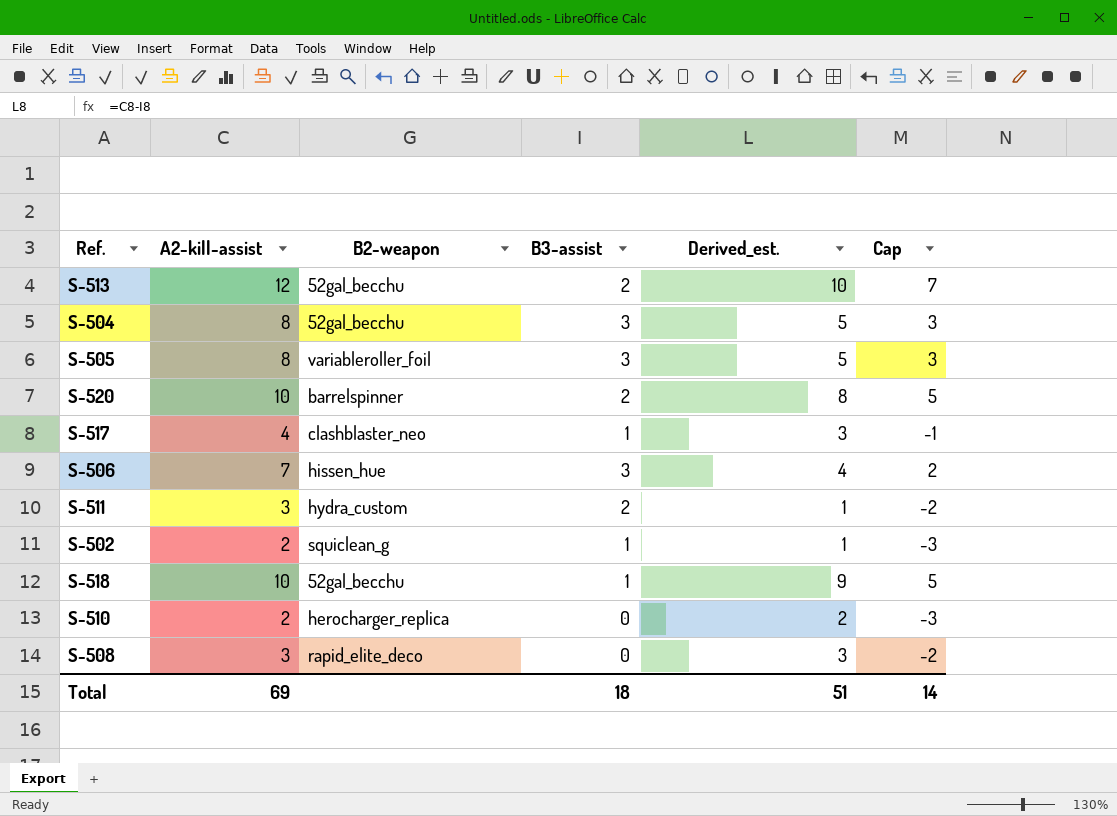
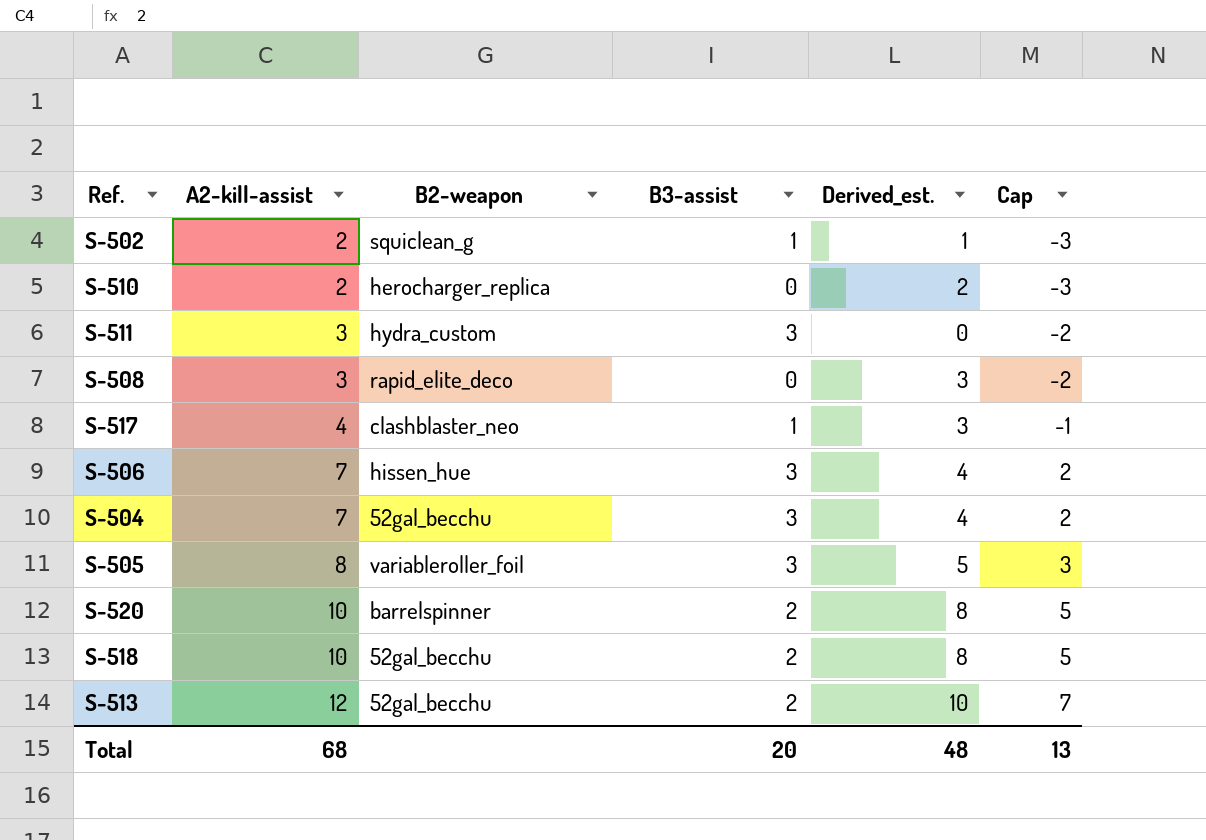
row order: none -> A2-kill-assist ascending
S-511 | B3-assist: 2 -> 3
S-511 | Derived_est.: 1 -> 0
S-504 | A2-kill-assist: 8 -> 7
S-504 | Derived_est.: 5 -> 4
S-504 | Cap: 3 -> 2
S-518 | B3-assist: 1 -> 2
S-518 | Derived_est.: 9 -> 8
Total | A2-kill-assist: 69 -> 68
Total | B3-assist: 18 -> 20
Total | Derived_est.: 51 -> 48
Total | Cap: 14 -> 13

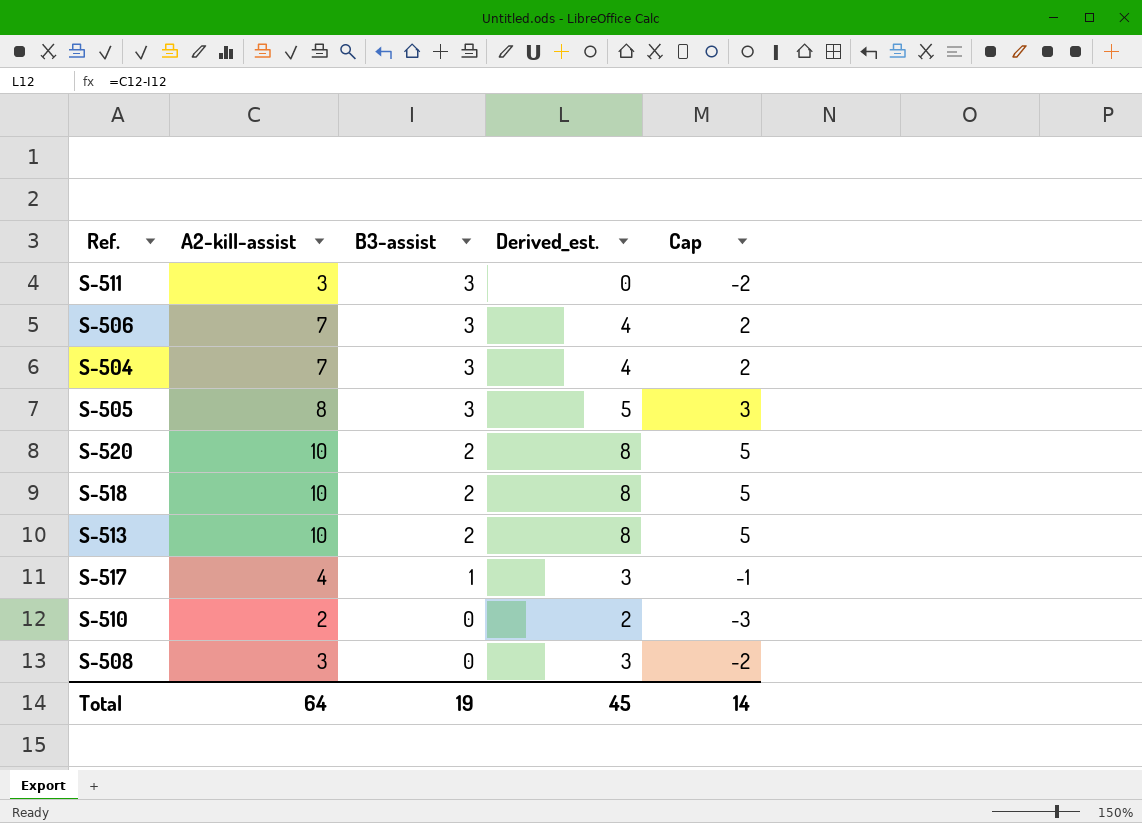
row order: A2-kill-assist ascending -> B3-assist descending
column B2-weapon | position: 3 -> none
row S-502: 2 | squiclean_g | 1 | 1 | -3 -> none
S-513 | A2-kill-assist: 12 -> 10
S-513 | Derived_est.: 10 -> 8
S-513 | Cap: 7 -> 5
Total | A2-kill-assist: 68 -> 64
Total | B3-assist: 20 -> 19
Total | Derived_est.: 48 -> 45
Total | Cap: 13 -> 14

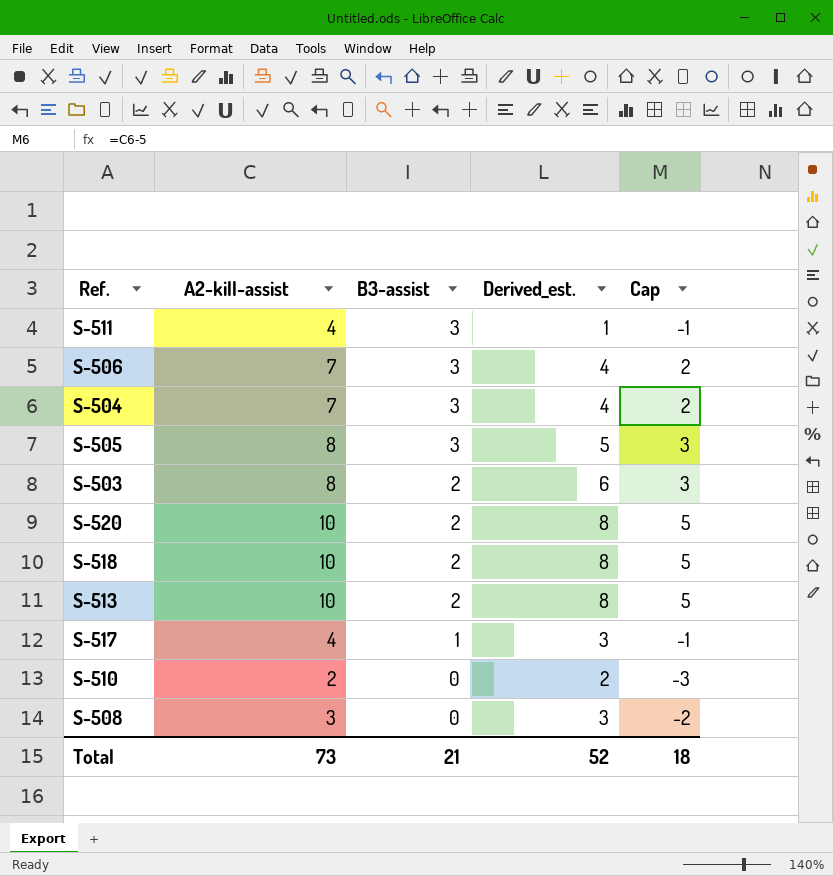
S-511 | A2-kill-assist: 3 -> 4
S-511 | Derived_est.: 0 -> 1
S-511 | Cap: -2 -> -1
row S-503: none -> 8 | 2 | 6 | 3
Total | A2-kill-assist: 64 -> 73
Total | B3-assist: 19 -> 21
Total | Derived_est.: 45 -> 52
Total | Cap: 14 -> 18

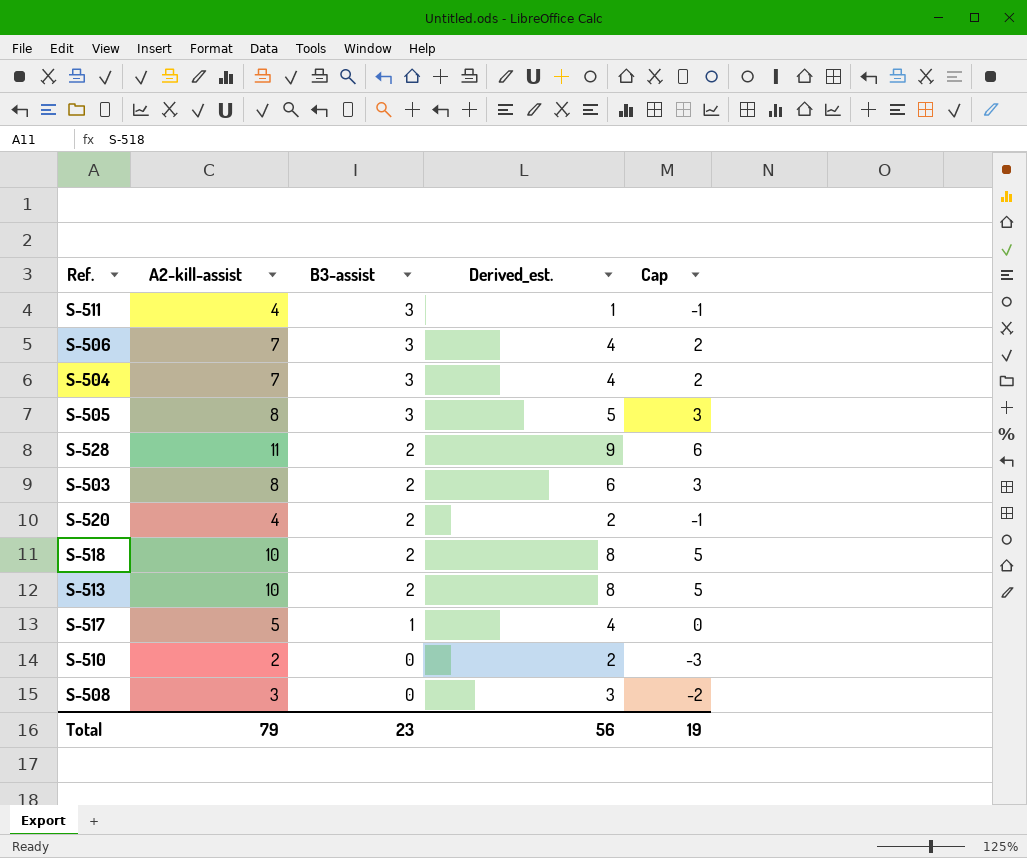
row S-528: none -> 11 | 2 | 9 | 6
S-520 | A2-kill-assist: 10 -> 4
S-520 | Derived_est.: 8 -> 2
S-520 | Cap: 5 -> -1
S-517 | A2-kill-assist: 4 -> 5
S-517 | Derived_est.: 3 -> 4
S-517 | Cap: -1 -> 0
Total | A2-kill-assist: 73 -> 79
Total | B3-assist: 21 -> 23
Total | Derived_est.: 52 -> 56
Total | Cap: 18 -> 19

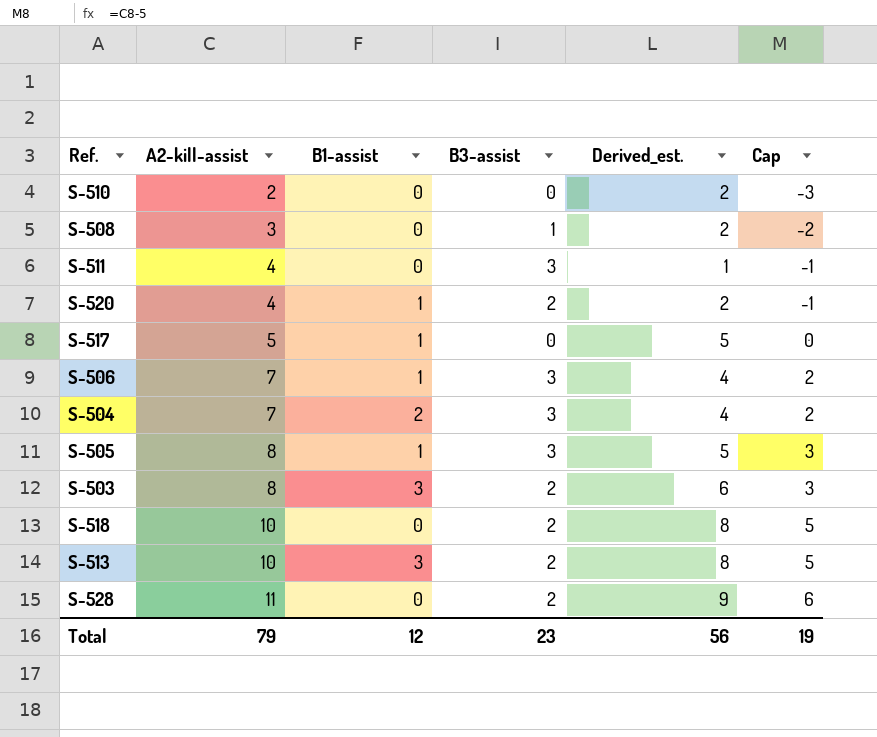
row order: B3-assist descending -> A2-kill-assist ascending
column B1-assist | position: none -> 3
S-508 | B3-assist: 0 -> 1
S-508 | Derived_est.: 3 -> 2
S-517 | B3-assist: 1 -> 0
S-517 | Derived_est.: 4 -> 5

